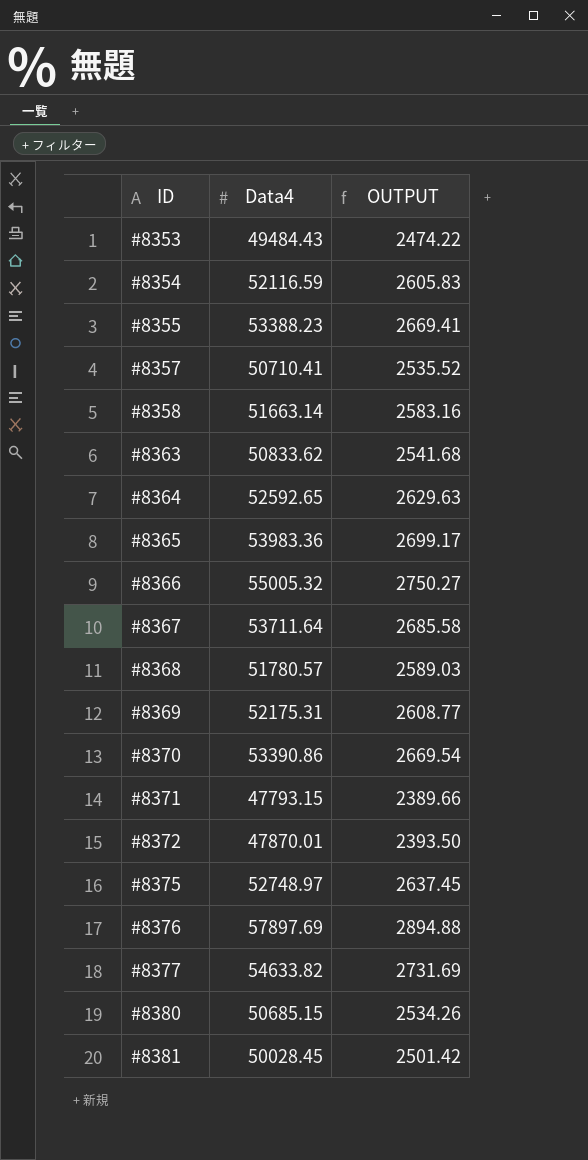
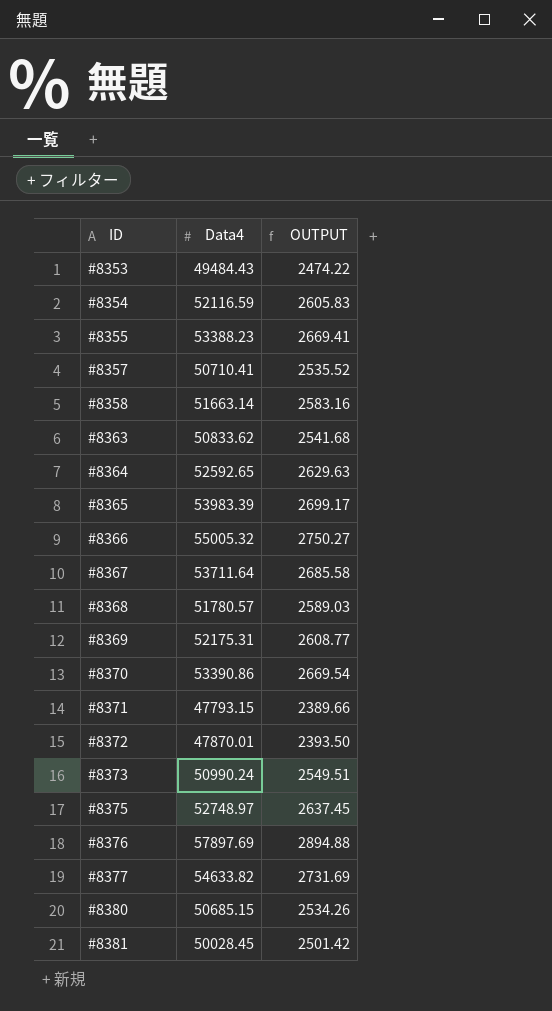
#8365 | Data4: 53983.36 -> 53983.39
row #8373: none -> 50990.24 | 2549.51

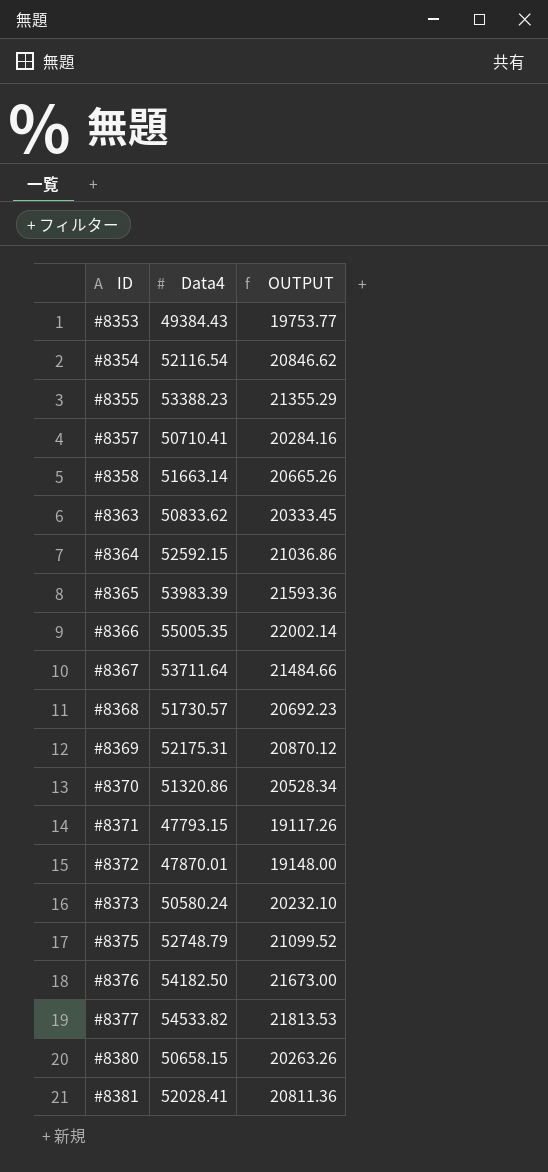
column OUTPUT | formula: [Data4] * 0.05 -> [Data4] * 0.4
#8353 | Data4: 49484.43 -> 49384.43
#8354 | Data4: 52116.59 -> 52116.54
#8364 | Data4: 52592.65 -> 52592.15
#8366 | Data4: 55005.32 -> 55005.35
#8368 | Data4: 51780.57 -> 51730.57
#8370 | Data4: 53390.86 -> 51320.86
#8373 | Data4: 50990.24 -> 50580.24
#8375 | Data4: 52748.97 -> 52748.79
#8376 | Data4: 57897.69 -> 54182.50
#8377 | Data4: 54633.82 -> 54533.82
#8380 | Data4: 50685.15 -> 50658.15
#8381 | Data4: 50028.45 -> 52028.41

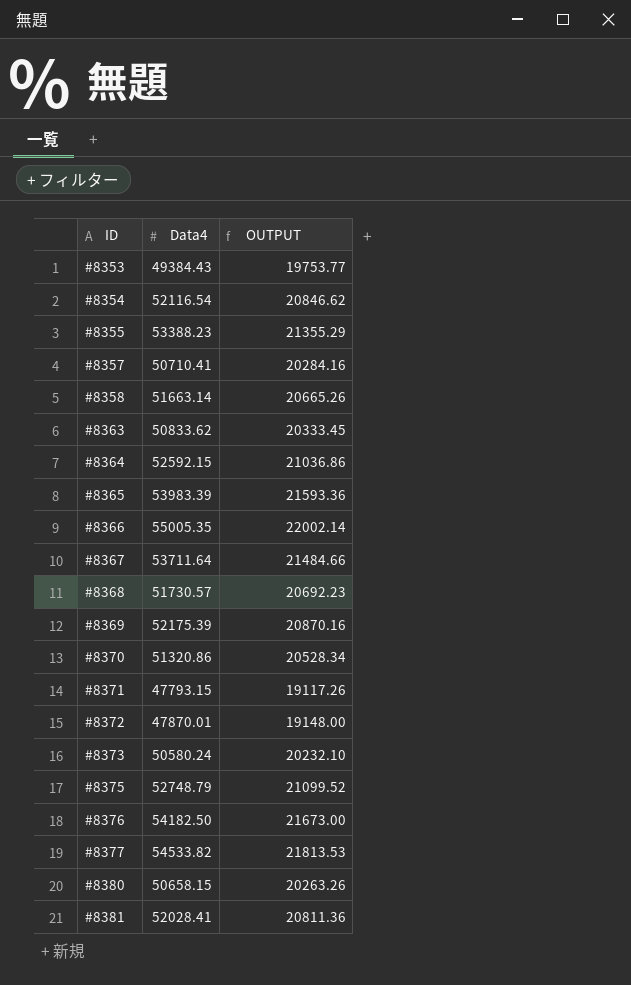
#8369 | Data4: 52175.31 -> 52175.39
#8369 | OUTPUT: 20870.12 -> 20870.16

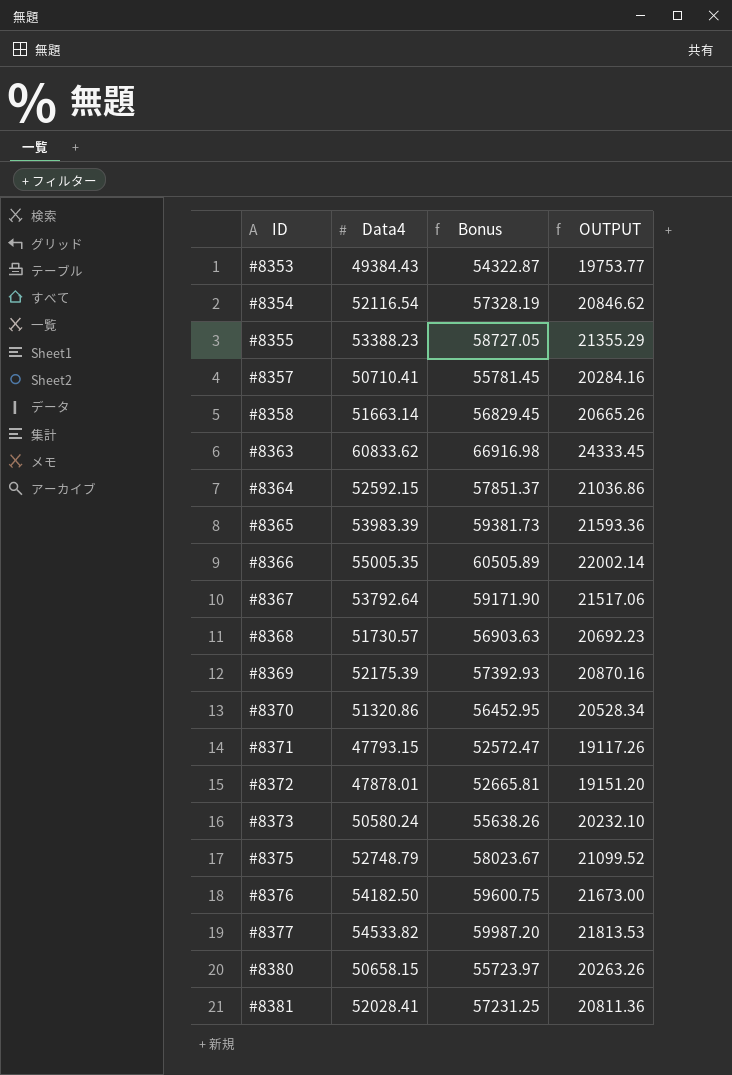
column Bonus | formula: none -> [Data4] * 1.1
#8363 | Data4: 50833.62 -> 60833.62
#8363 | OUTPUT: 20333.45 -> 24333.45
#8367 | Data4: 53711.64 -> 53792.64
#8367 | OUTPUT: 21484.66 -> 21517.06
#8372 | Data4: 47870.01 -> 47878.01
#8372 | OUTPUT: 19148.00 -> 19151.20

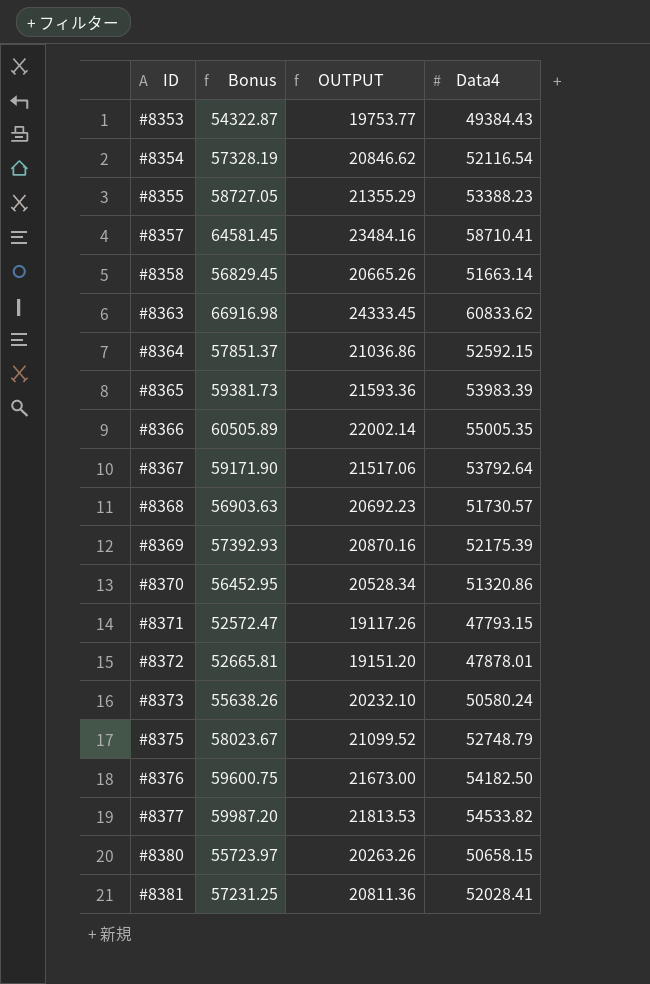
column Data4 | position: 2 -> 4
#8357 | Bonus: 55781.45 -> 64581.45
#8357 | OUTPUT: 20284.16 -> 23484.16
#8357 | Data4: 50710.41 -> 58710.41

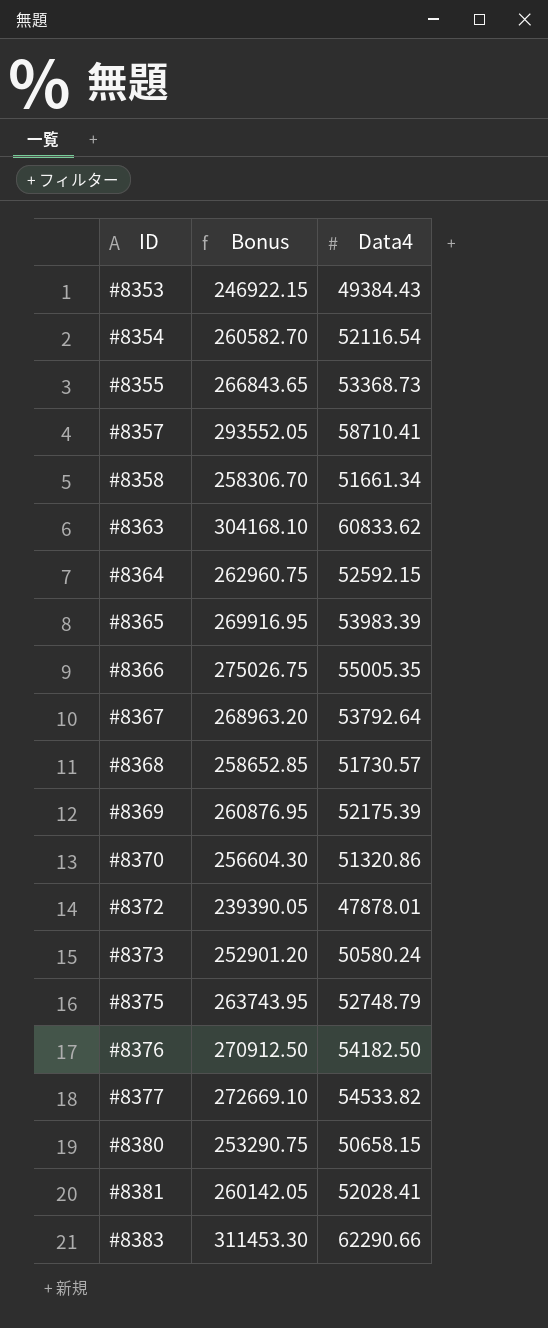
column OUTPUT | formula: [Data4] * 0.4 -> none
column Bonus | formula: [Data4] * 1.1 -> [Data4] * 5
row #8371: 52572.47 | 19117.26 | 47793.15 -> none
#8355 | Data4: 53388.23 -> 53368.73
#8358 | Data4: 51663.14 -> 51661.34
row #8383: none -> 311453.30 | 62290.66

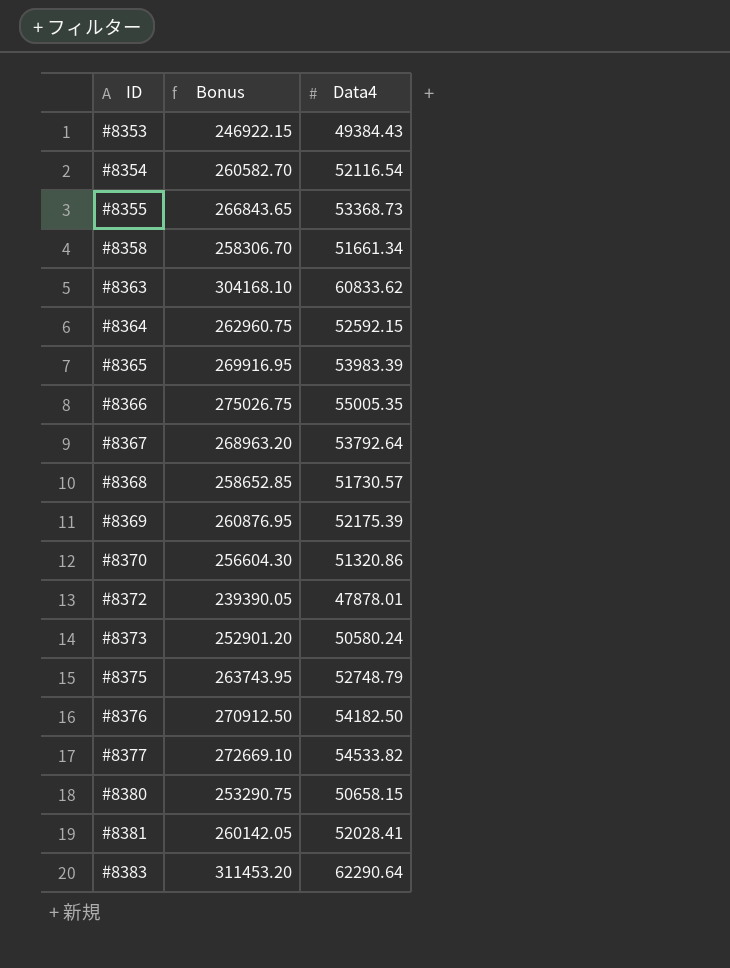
row #8357: 293552.05 | 58710.41 -> none
#8383 | Bonus: 311453.30 -> 311453.20
#8383 | Data4: 62290.66 -> 62290.64

